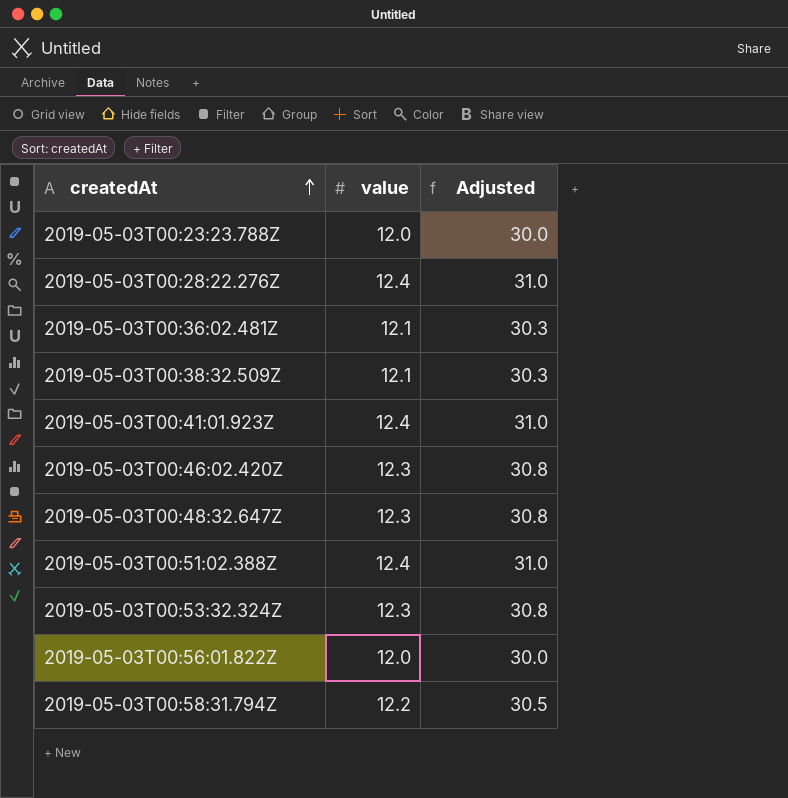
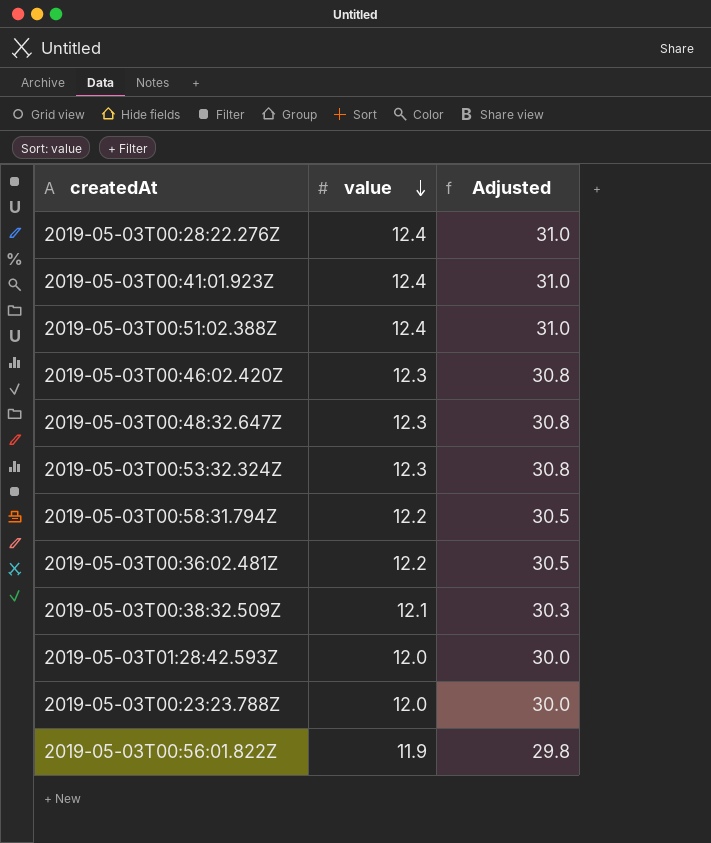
row order: createdAt ascending -> value descending
2019-05-03T00:36:02.481Z | value: 12.1 -> 12.2
2019-05-03T00:36:02.481Z | Adjusted: 30.3 -> 30.5
row 2019-05-03T01:28:42.593Z: none -> 12.0 | 30.0
2019-05-03T00:56:01.822Z | value: 12.0 -> 11.9
2019-05-03T00:56:01.822Z | Adjusted: 30.0 -> 29.8

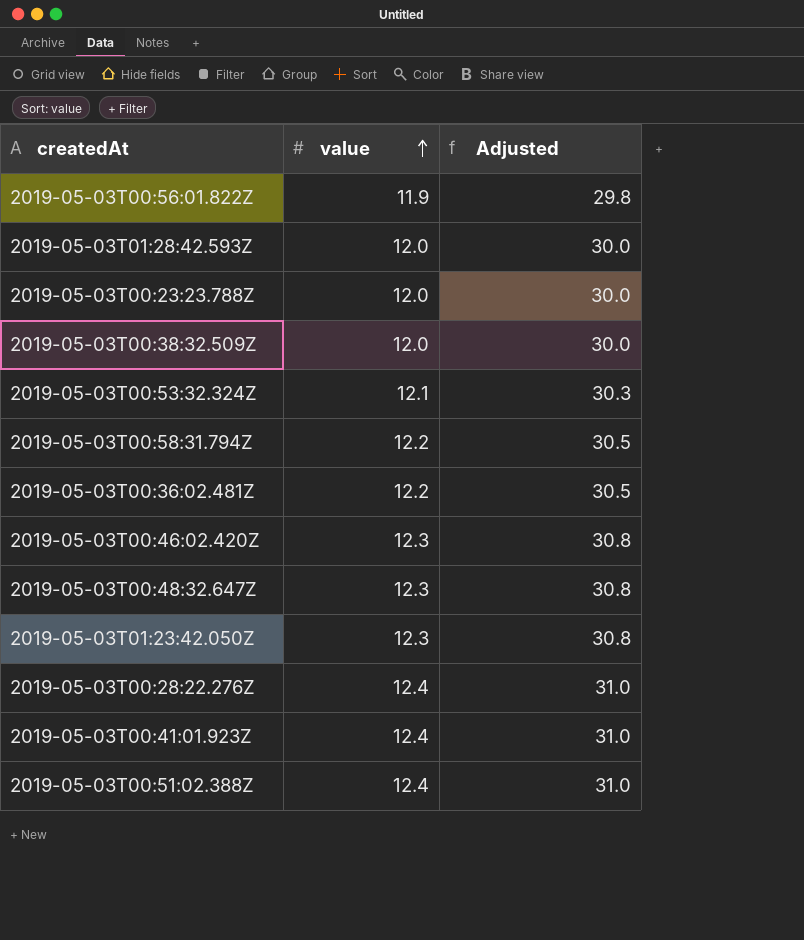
row order: value descending -> value ascending
2019-05-03T00:38:32.509Z | value: 12.1 -> 12.0
2019-05-03T00:38:32.509Z | Adjusted: 30.3 -> 30.0
2019-05-03T00:53:32.324Z | value: 12.3 -> 12.1
2019-05-03T00:53:32.324Z | Adjusted: 30.8 -> 30.3
row 2019-05-03T01:23:42.050Z: none -> 12.3 | 30.8

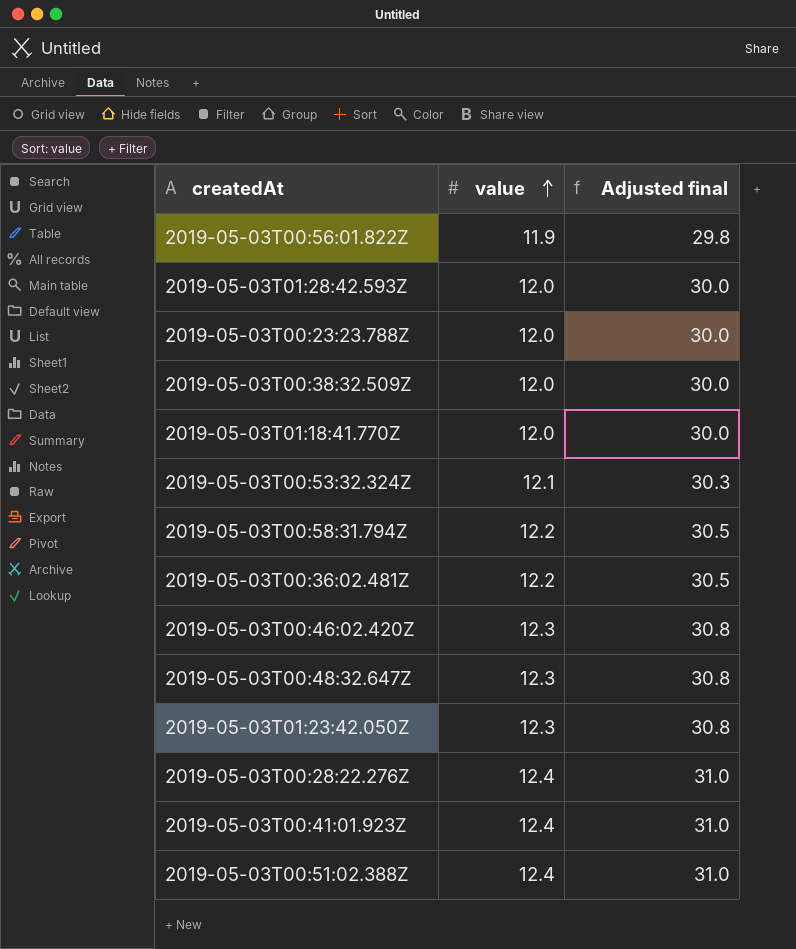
column name: Adjusted -> Adjusted final
row 2019-05-03T01:18:41.770Z: none -> 12.0 | 30.0

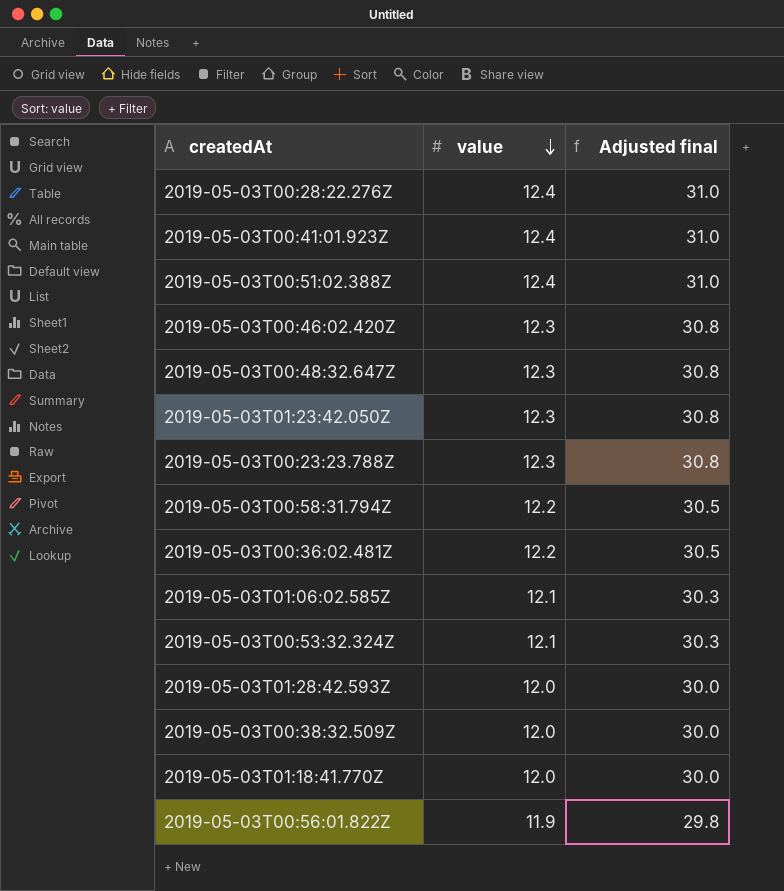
row order: value ascending -> value descending
2019-05-03T00:23:23.788Z | value: 12.0 -> 12.3
2019-05-03T00:23:23.788Z | Adjusted final: 30.0 -> 30.8
row 2019-05-03T01:06:02.585Z: none -> 12.1 | 30.3

